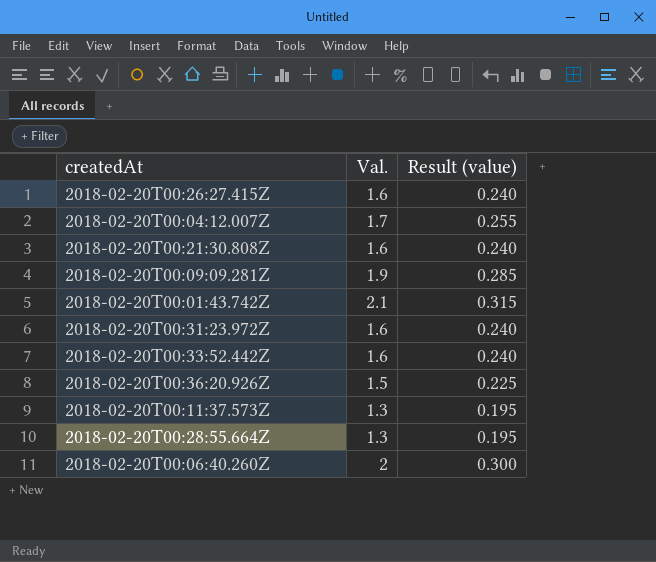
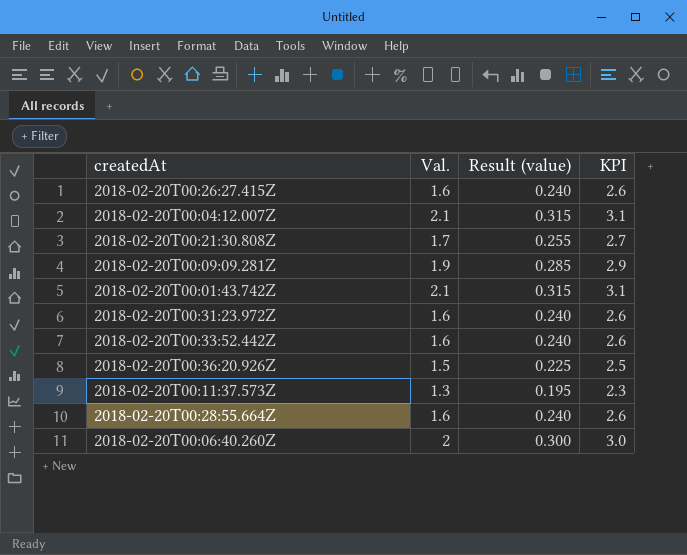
column KPI | formula: none -> [Val.] + 1
2018-02-20T00:04:12.007Z | Val.: 1.7 -> 2.1
2018-02-20T00:04:12.007Z | Result (value): 0.255 -> 0.315
2018-02-20T00:21:30.808Z | Val.: 1.6 -> 1.7
2018-02-20T00:21:30.808Z | Result (value): 0.240 -> 0.255
2018-02-20T00:28:55.664Z | Val.: 1.3 -> 1.6
2018-02-20T00:28:55.664Z | Result (value): 0.195 -> 0.240

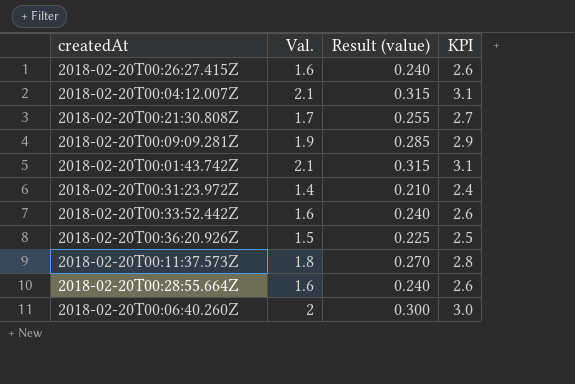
2018-02-20T00:31:23.972Z | Val.: 1.6 -> 1.4
2018-02-20T00:31:23.972Z | Result (value): 0.240 -> 0.210
2018-02-20T00:31:23.972Z | KPI: 2.6 -> 2.4
2018-02-20T00:11:37.573Z | Val.: 1.3 -> 1.8
2018-02-20T00:11:37.573Z | Result (value): 0.195 -> 0.270
2018-02-20T00:11:37.573Z | KPI: 2.3 -> 2.8

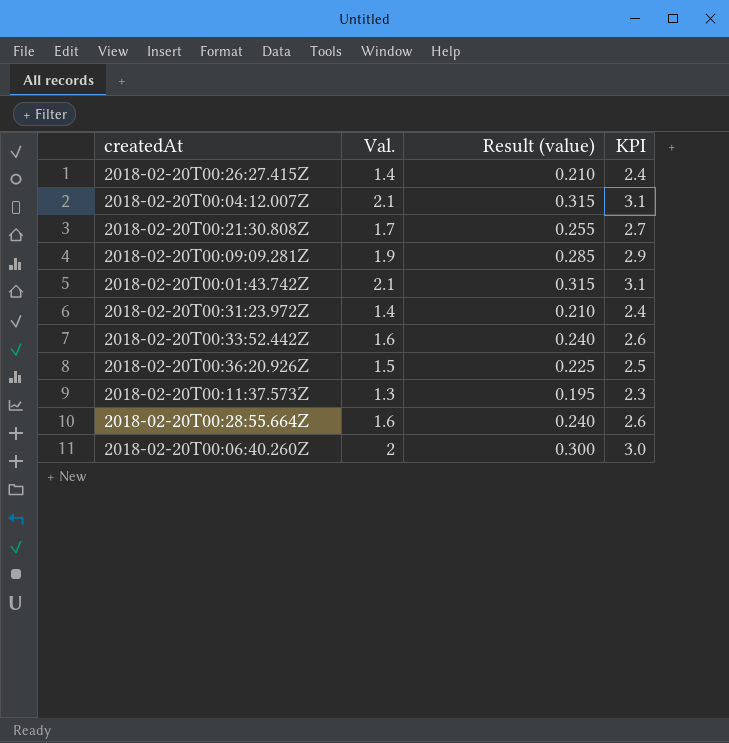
2018-02-20T00:26:27.415Z | Val.: 1.6 -> 1.4
2018-02-20T00:26:27.415Z | Result (value): 0.240 -> 0.210
2018-02-20T00:26:27.415Z | KPI: 2.6 -> 2.4
2018-02-20T00:11:37.573Z | Val.: 1.8 -> 1.3
2018-02-20T00:11:37.573Z | Result (value): 0.270 -> 0.195
2018-02-20T00:11:37.573Z | KPI: 2.8 -> 2.3

